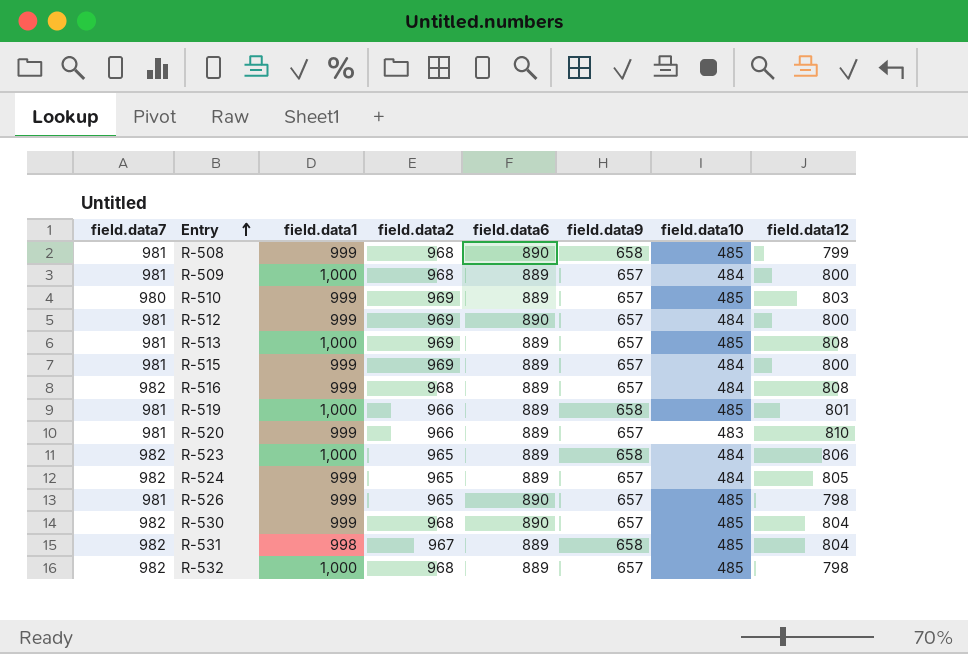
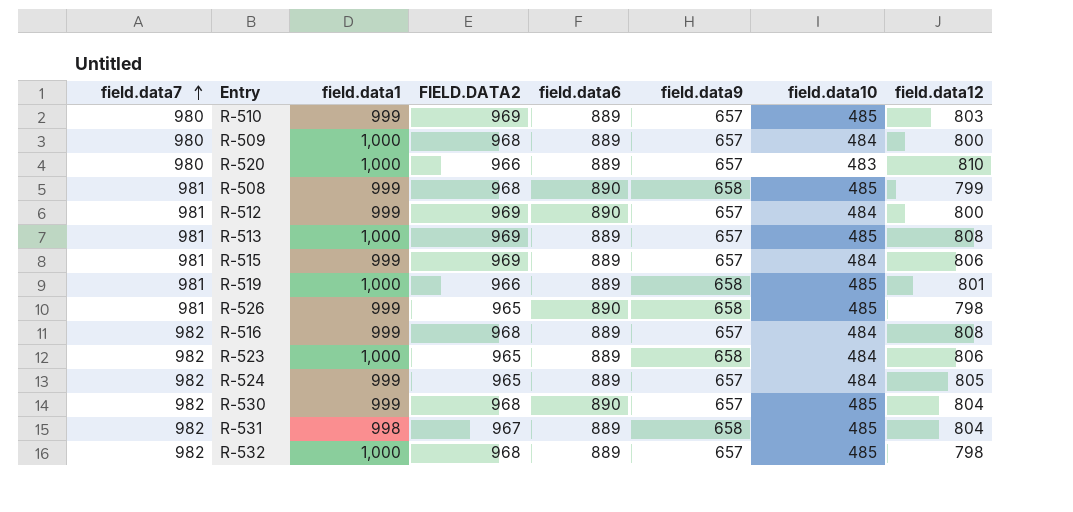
row order: Entry ascending -> field.data7 ascending
column name: field.data2 -> FIELD.DATA2
R-509 | field.data7: 981 -> 980
R-520 | field.data7: 981 -> 980
R-520 | field.data1: 999 -> 1,000
R-515 | field.data12: 800 -> 806
R-526 | field.data9: 657 -> 658

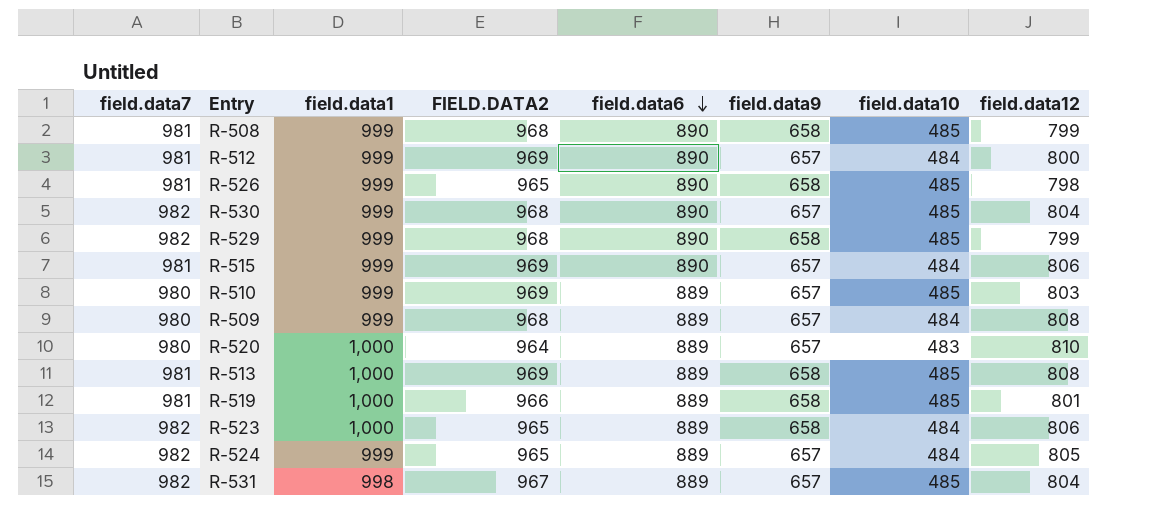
row order: field.data7 ascending -> field.data6 descending
row R-516: 982 | 999 | 968 | 889 | 657 | 484 | 808 -> none
row R-532: 982 | 1,000 | 968 | 889 | 657 | 485 | 798 -> none
row R-529: none -> 982 | 999 | 968 | 890 | 658 | 485 | 799
R-515 | field.data6: 889 -> 890
R-509 | field.data1: 1,000 -> 999
R-509 | field.data12: 800 -> 808
R-520 | FIELD.DATA2: 966 -> 964
R-513 | field.data9: 657 -> 658
R-531 | field.data9: 658 -> 657

